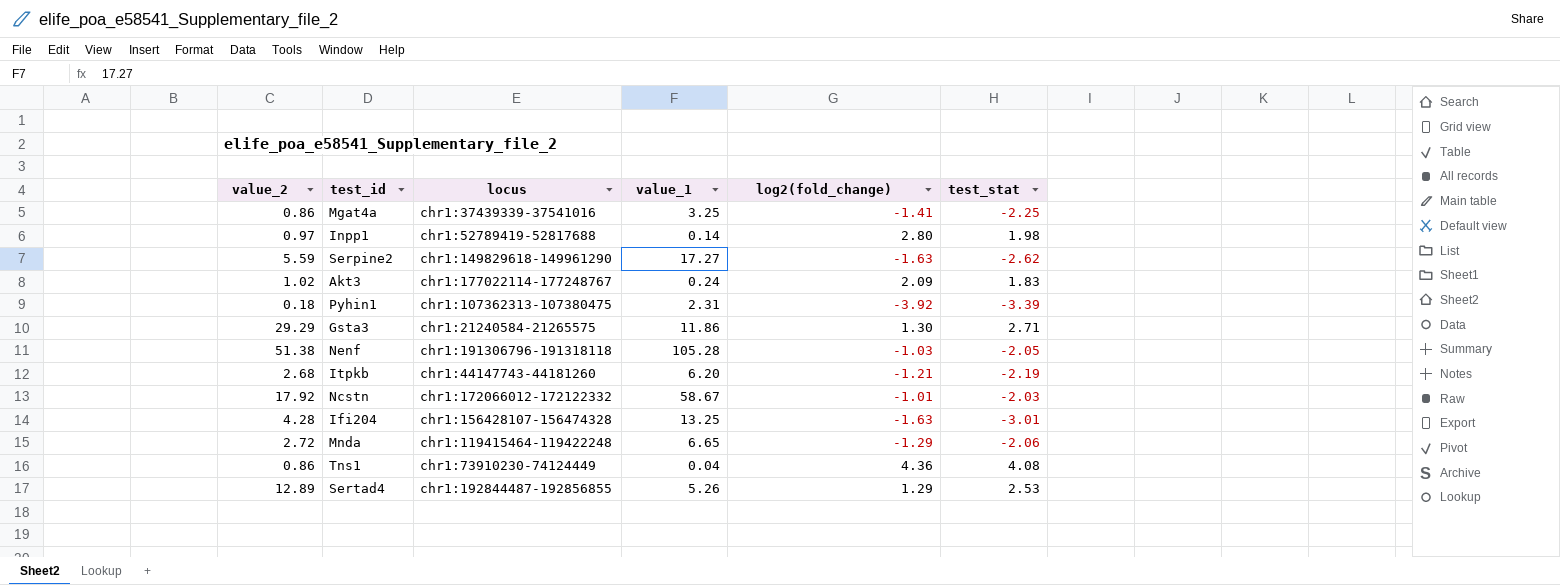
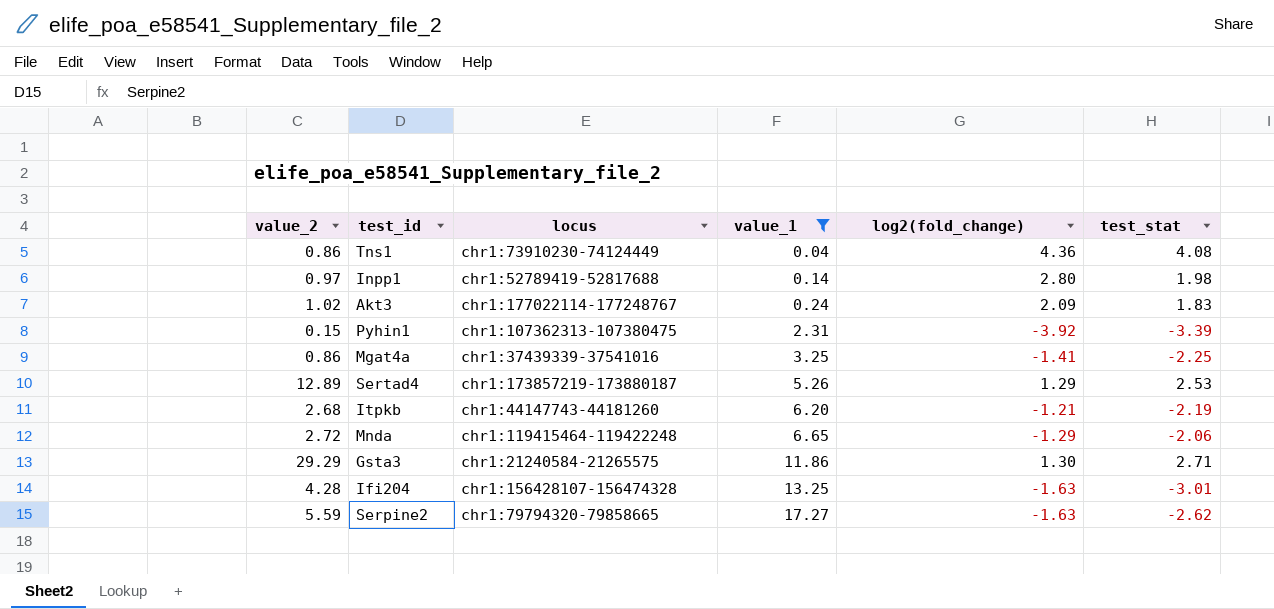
filter: none -> value_1 <= 17.27
row order: none -> value_1 ascending
Pyhin1 | value_2: 0.18 -> 0.15
Sertad4 | locus: chr1:192844487-192856855 -> chr1:173857219-173880187
Serpine2 | locus: chr1:149829618-149961290 -> chr1:79794320-79858665

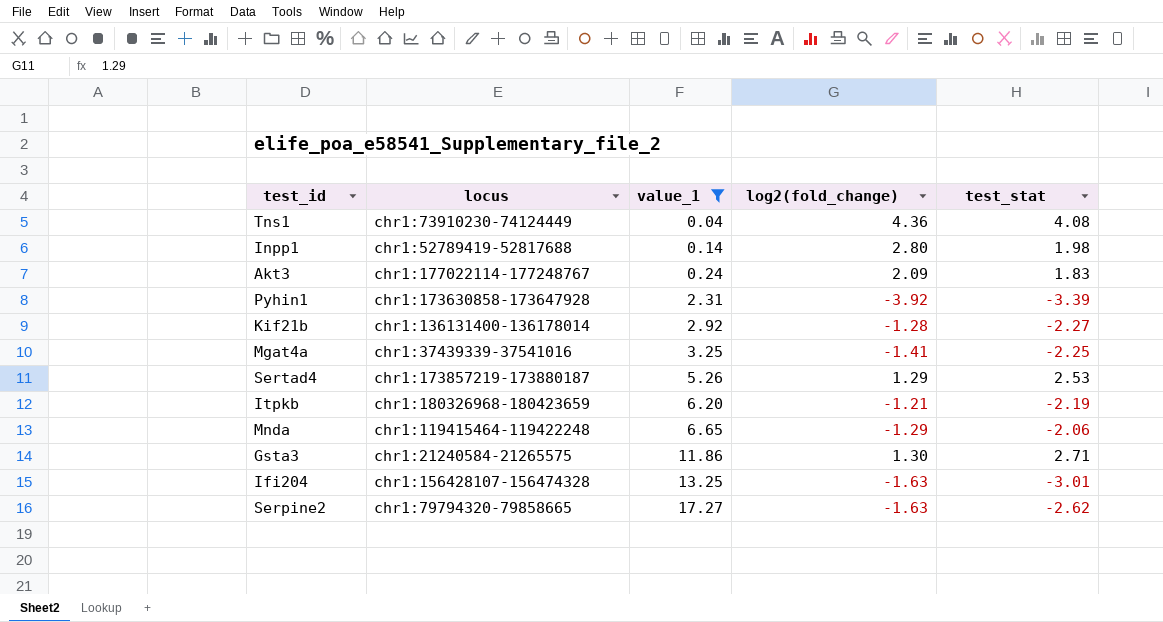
column value_2 | position: 1 -> none
Pyhin1 | locus: chr1:107362313-107380475 -> chr1:173630858-173647928
row Kif21b: none -> chr1:136131400-136178014 | 2.92 | -1.28 | -2.27
Itpkb | locus: chr1:44147743-44181260 -> chr1:180326968-180423659

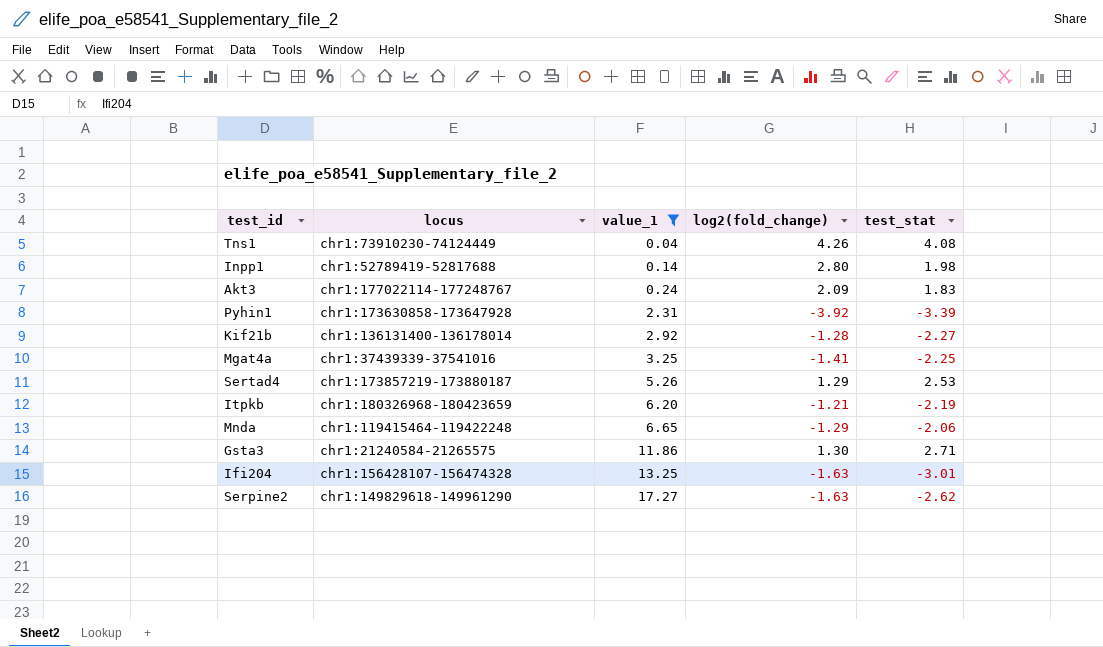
Tns1 | log2(fold_change): 4.36 -> 4.26
Serpine2 | locus: chr1:79794320-79858665 -> chr1:149829618-149961290

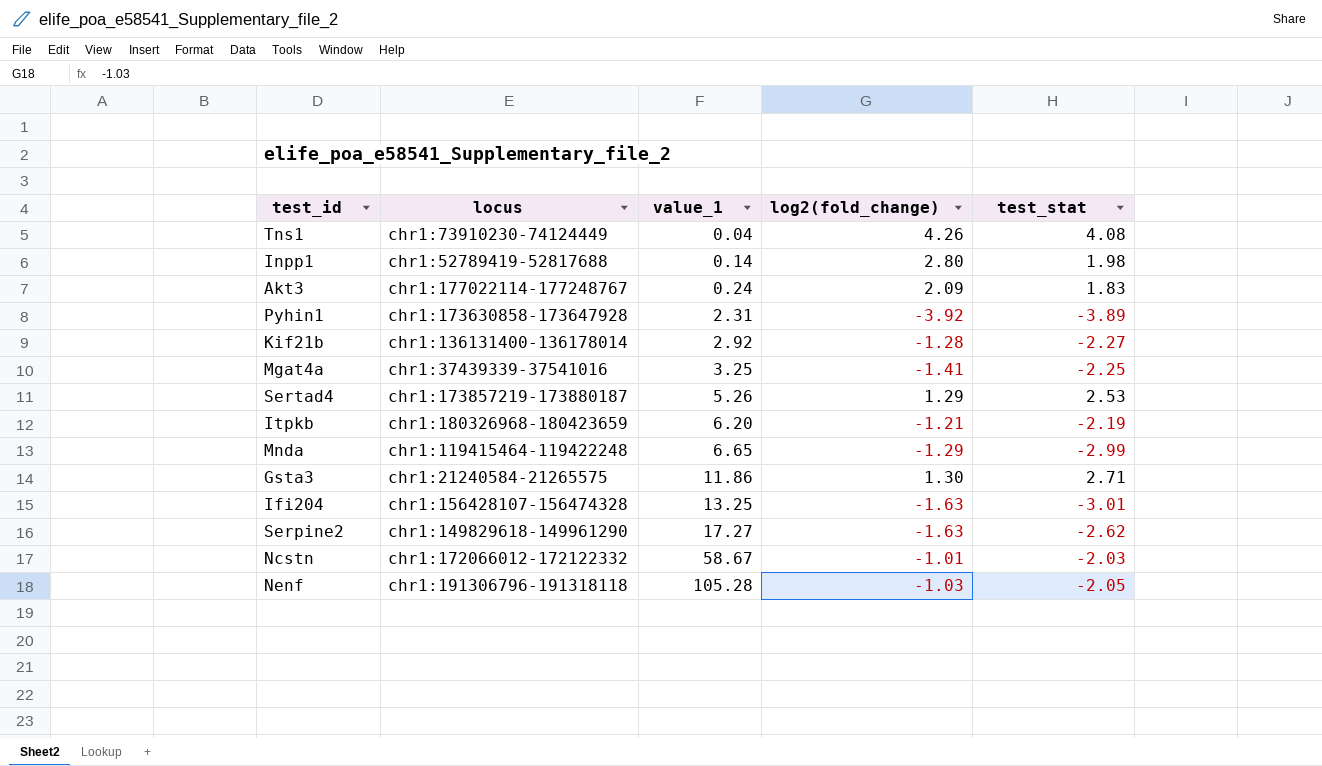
filter: value_1 <= 17.27 -> none
Pyhin1 | test_stat: -3.39 -> -3.89
Mnda | test_stat: -2.06 -> -2.99

